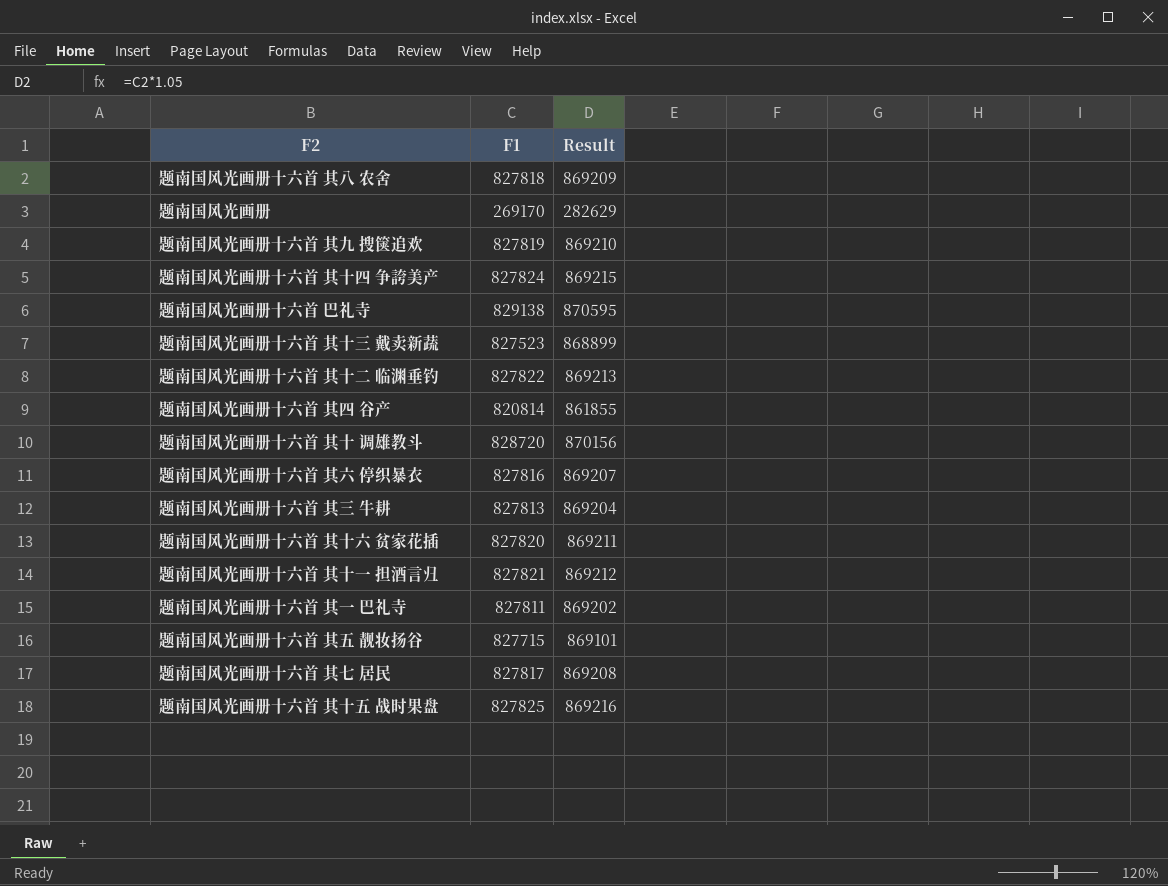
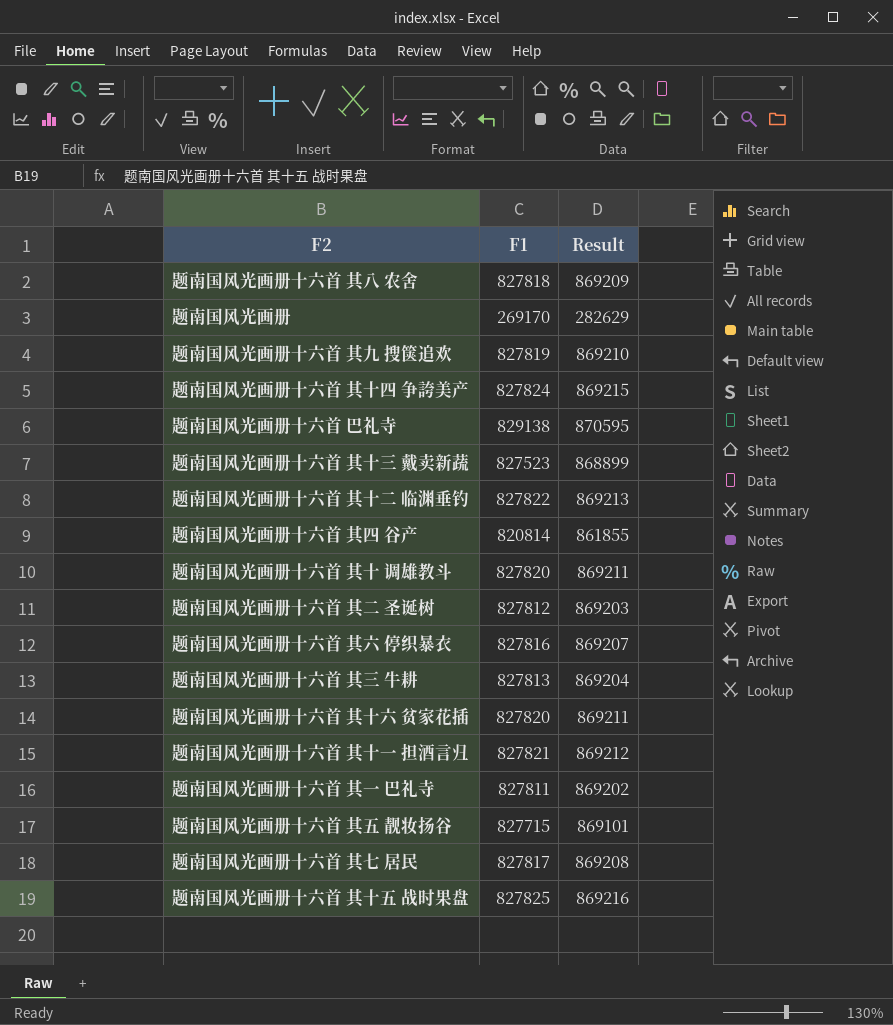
题南国风光画册十六首 其十 调雄教斗 | F1: 828720 -> 827820
题南国风光画册十六首 其十 调雄教斗 | Result: 870156 -> 869211
row 题南国风光画册十六首 其二 圣诞树: none -> 827812 | 869203

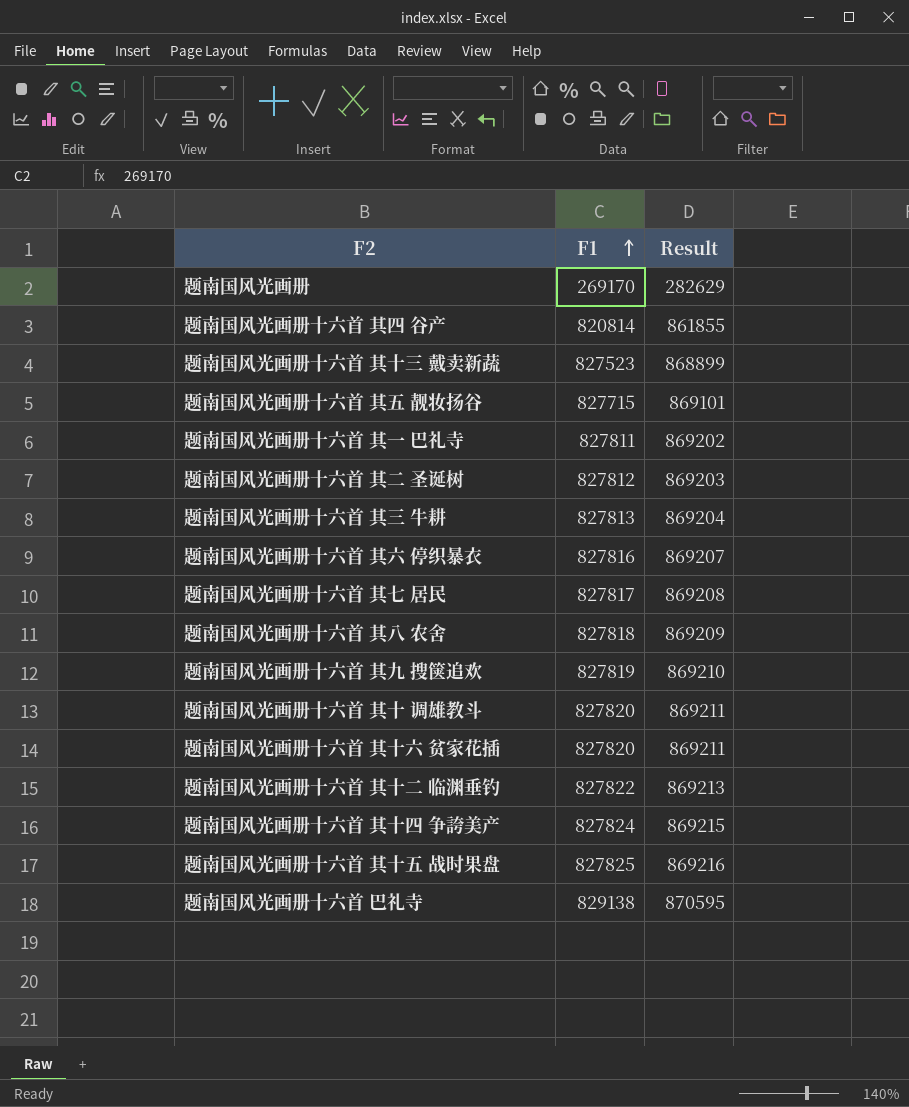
row order: none -> F1 ascending
row 题南国风光画册十六首 其十一 担酒言归: 827821 | 869212 -> none

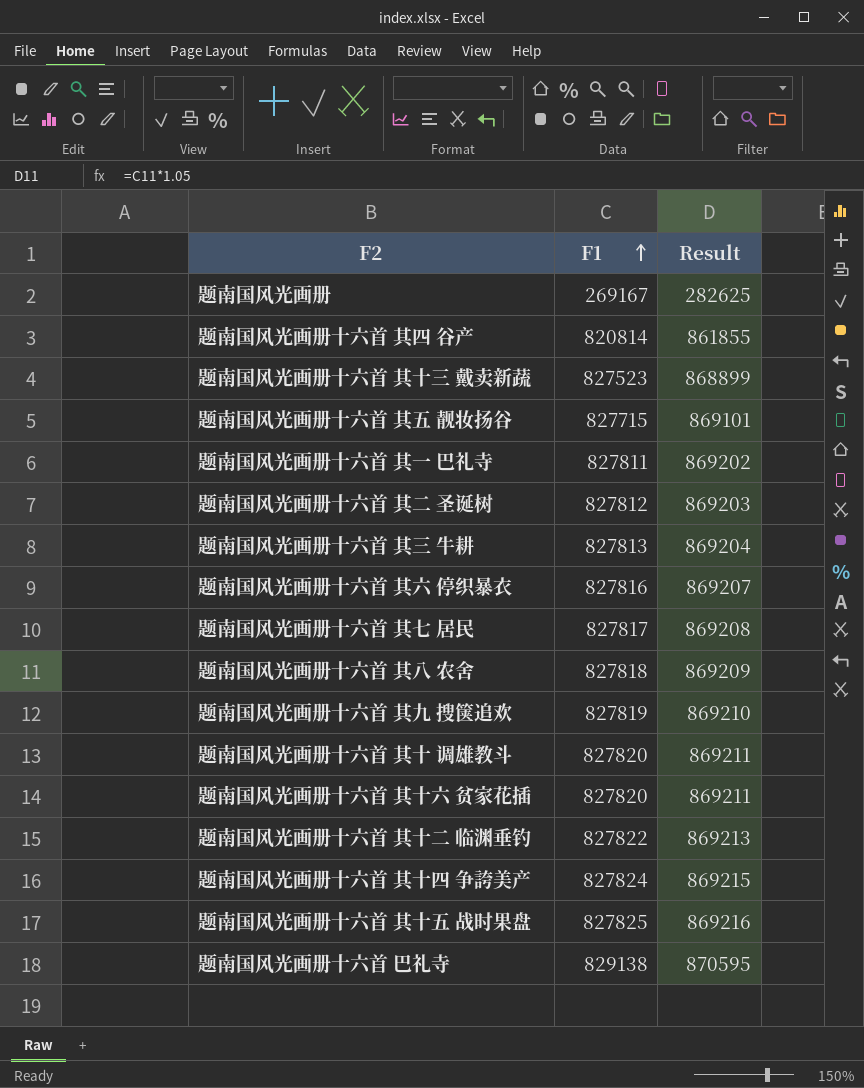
题南国风光画册 | F1: 269170 -> 269167
题南国风光画册 | Result: 282629 -> 282625

